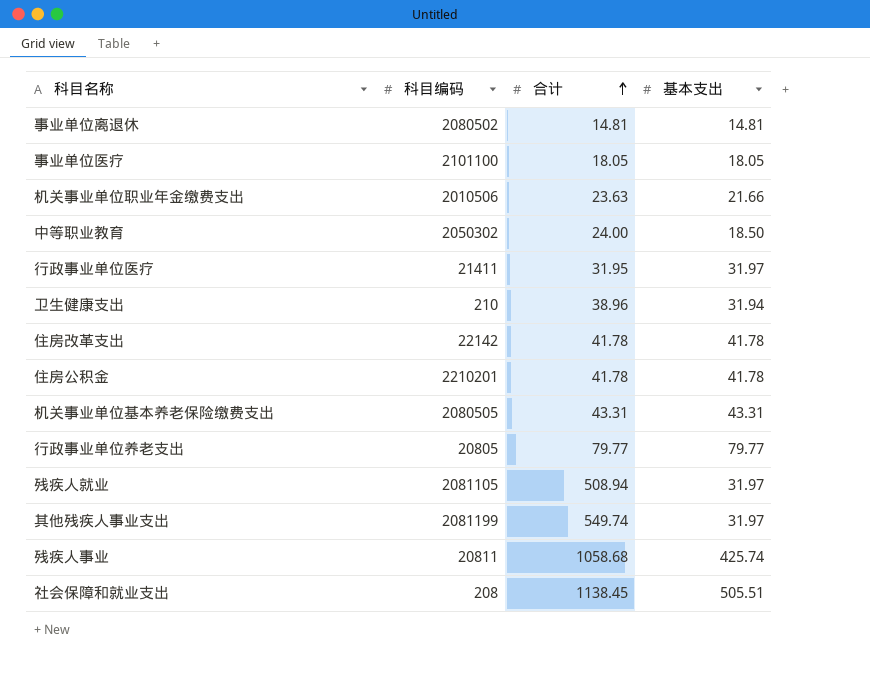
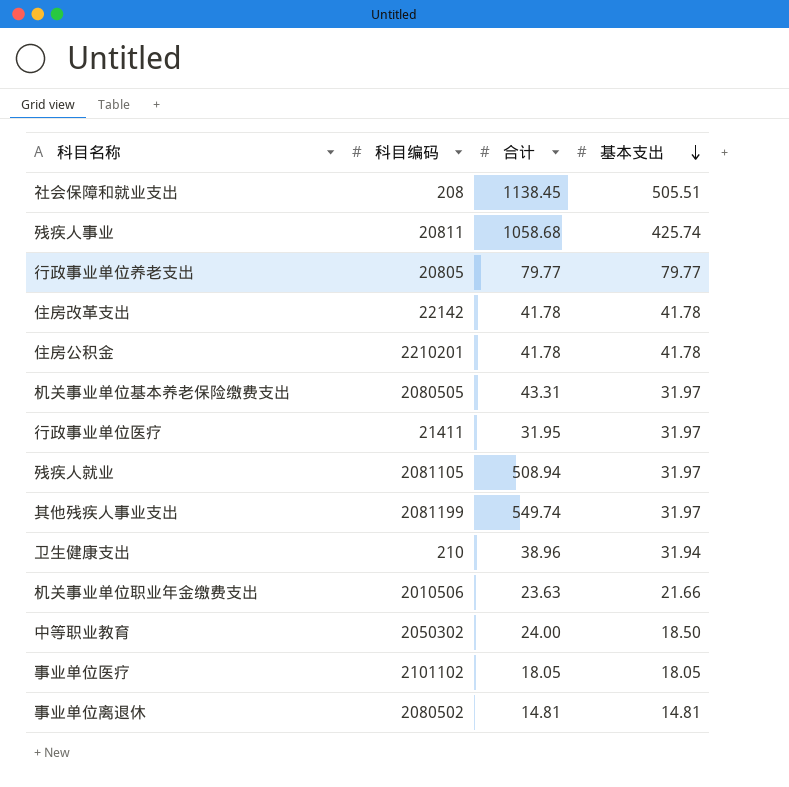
row order: 合计 ascending -> 基本支出 descending
机关事业单位基本养老保险缴费支出 | 基本支出: 43.31 -> 31.97
事业单位医疗 | 科目编码: 2101100 -> 2101102

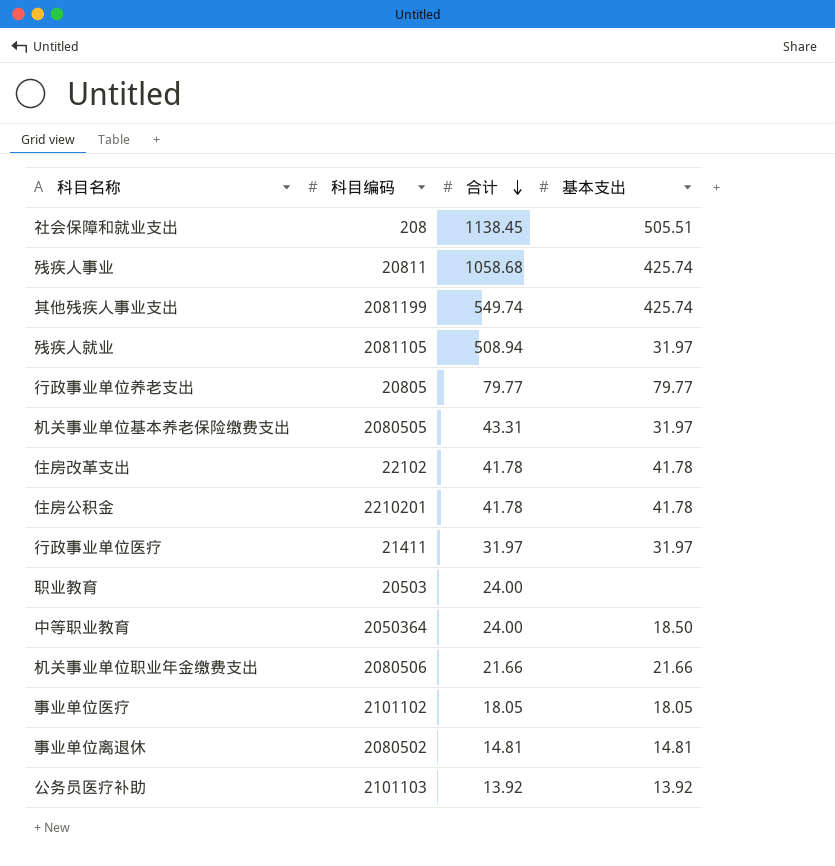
row order: 基本支出 descending -> 合计 descending
row 卫生健康支出: 210 | 38.96 | 31.94 -> none
其他残疾人事业支出 | 基本支出: 31.97 -> 425.74
住房改革支出 | 科目编码: 22142 -> 22102
行政事业单位医疗 | 合计: 31.95 -> 31.97
row 职业教育: none -> 20503 | 24.00 | none
中等职业教育 | 科目编码: 2050302 -> 2050364
机关事业单位职业年金缴费支出 | 科目编码: 2010506 -> 2080506
机关事业单位职业年金缴费支出 | 合计: 23.63 -> 21.66
row 公务员医疗补助: none -> 2101103 | 13.92 | 13.92

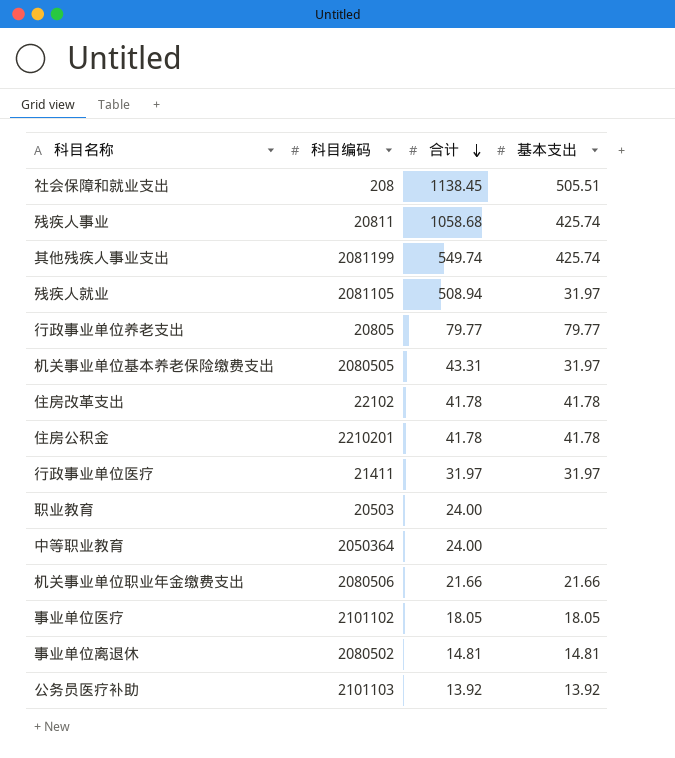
中等职业教育 | 基本支出: 18.50 -> none

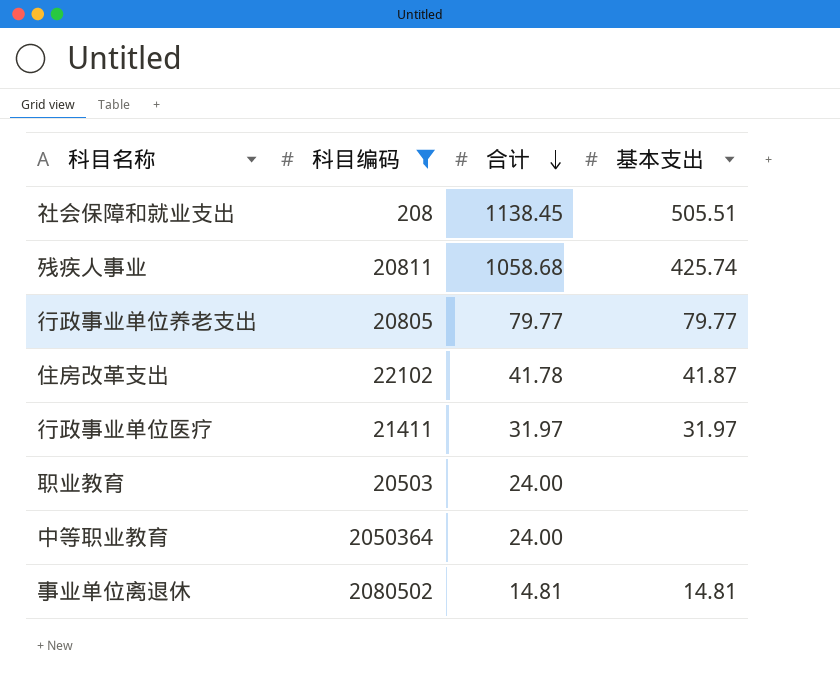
filter: none -> 科目编码 <= 2080502
住房改革支出 | 基本支出: 41.78 -> 41.87

